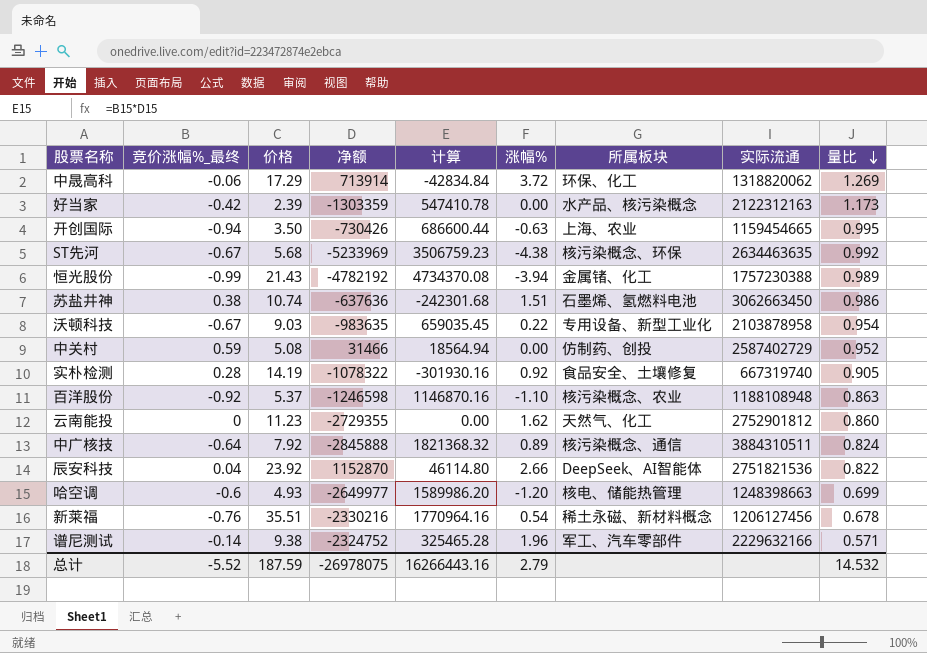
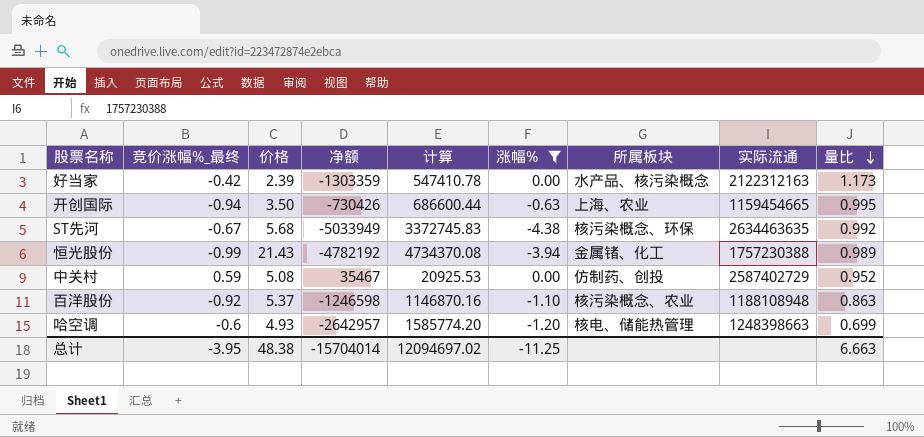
filter: none -> 涨幅% <= 0.00
ST先河 | 净额: -5233969 -> -5033949
ST先河 | 计算: 3506759.23 -> 3372745.83
中关村 | 净额: 31466 -> 35467
中关村 | 计算: 18564.94 -> 20925.53
哈空调 | 净额: -2649977 -> -2642957
哈空调 | 计算: 1589986.20 -> 1585774.20
总计 | 竞价涨幅%_最终: -5.52 -> -3.95
总计 | 价格: 187.59 -> 48.38
总计 | 净额: -26978075 -> -15704014
总计 | 计算: 16266443.16 -> 12094697.02
总计 | 涨幅%: 2.79 -> -11.25
总计 | 量比: 14.532 -> 6.663

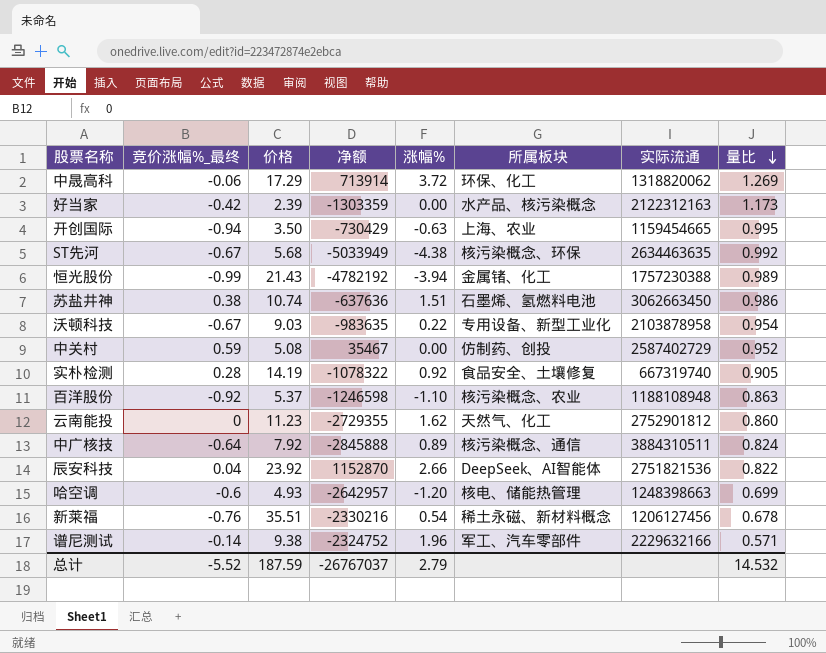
filter: 涨幅% <= 0.00 -> none
column 计算 | formula: [竞价涨幅%_最终] * [净额] -> none
开创国际 | 净额: -730426 -> -730429
总计 | 竞价涨幅%_最终: -3.95 -> -5.52
总计 | 价格: 48.38 -> 187.59
总计 | 净额: -15704014 -> -26767037
总计 | 涨幅%: -11.25 -> 2.79
总计 | 量比: 6.663 -> 14.532

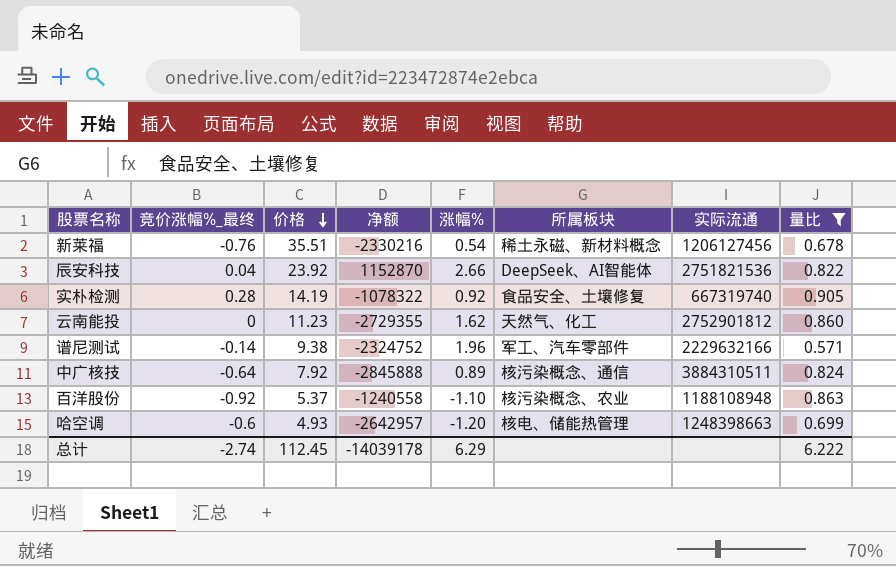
filter: none -> 量比 <= 0.905
row order: 量比 descending -> 价格 descending
百洋股份 | 净额: -1246598 -> -1240558
总计 | 竞价涨幅%_最终: -5.52 -> -2.74
总计 | 价格: 187.59 -> 112.45
总计 | 净额: -26767037 -> -14039178
总计 | 涨幅%: 2.79 -> 6.29
总计 | 量比: 14.532 -> 6.222

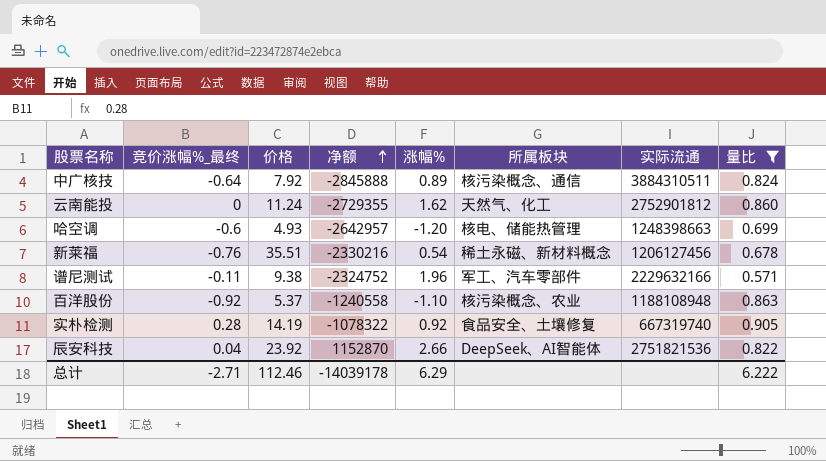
row order: 价格 descending -> 净额 ascending
云南能投 | 价格: 11.23 -> 11.24
谱尼测试 | 竞价涨幅%_最终: -0.14 -> -0.11
总计 | 竞价涨幅%_最终: -2.74 -> -2.71
总计 | 价格: 112.45 -> 112.46

